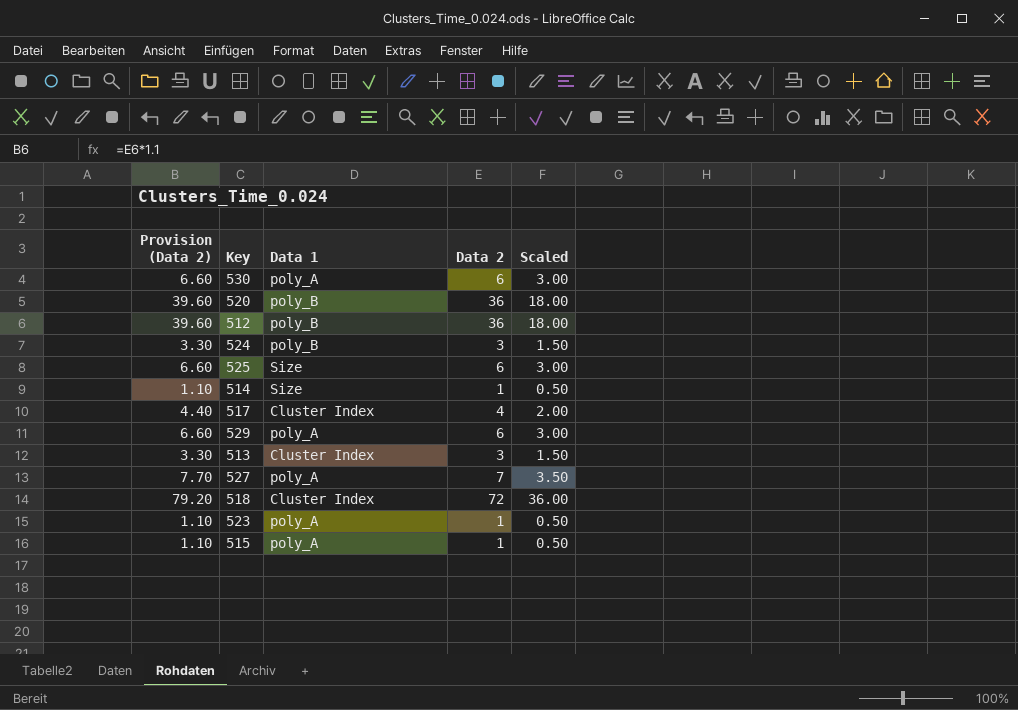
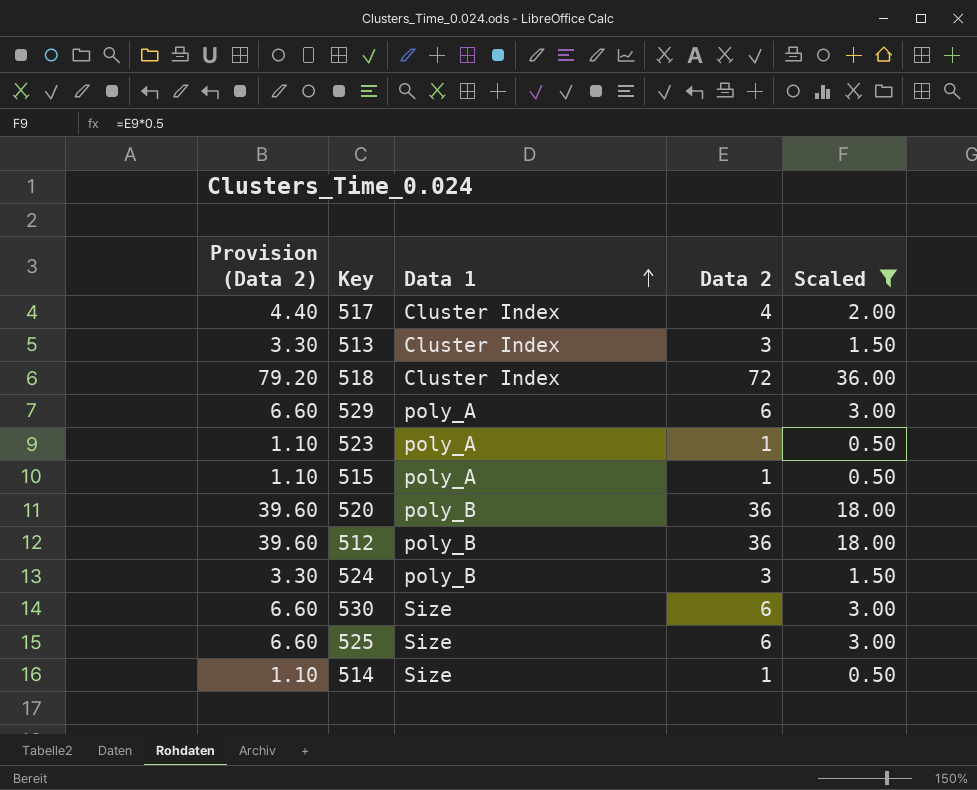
filter: none -> Scaled != 3.50
row order: none -> Data 1 ascending
530 | Data 1: poly_A -> Size

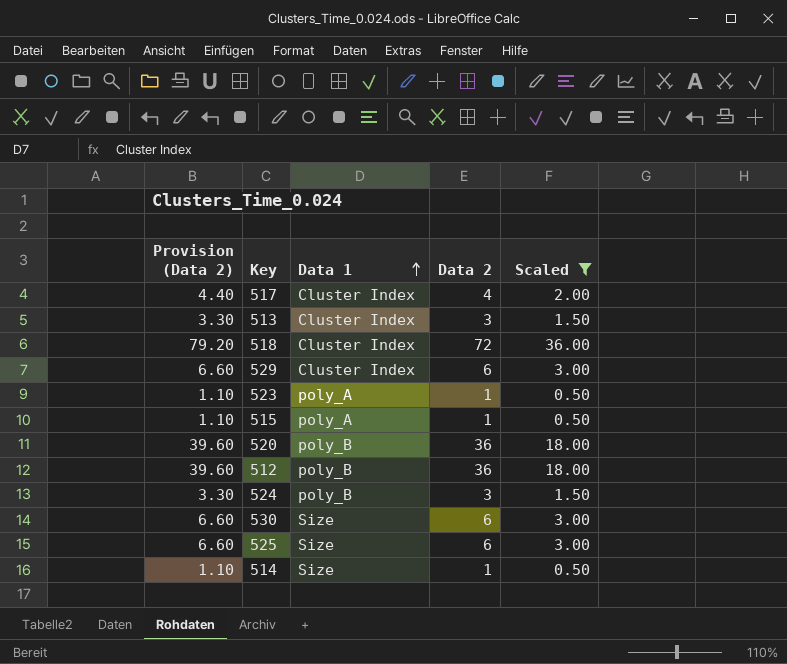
529 | Data 1: poly_A -> Cluster Index

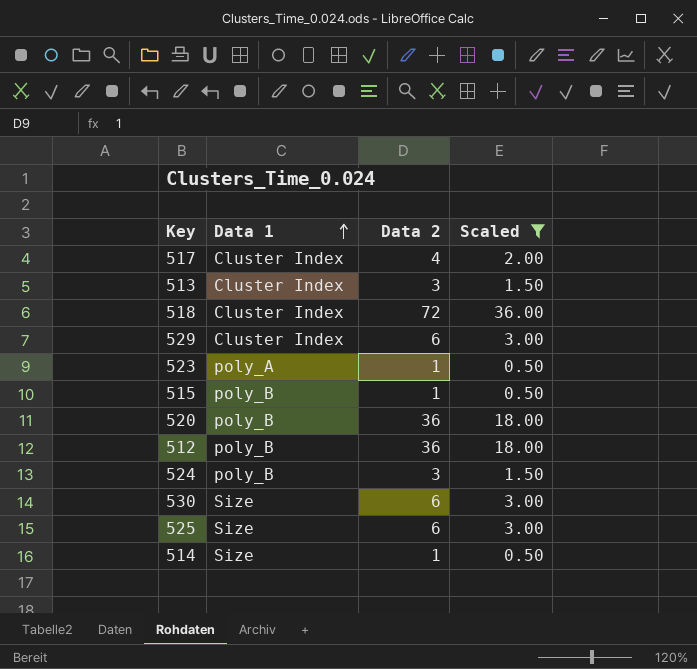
column Provision (Data 2) | formula: [Data 2] * 1.1 -> none
515 | Data 1: poly_A -> poly_B

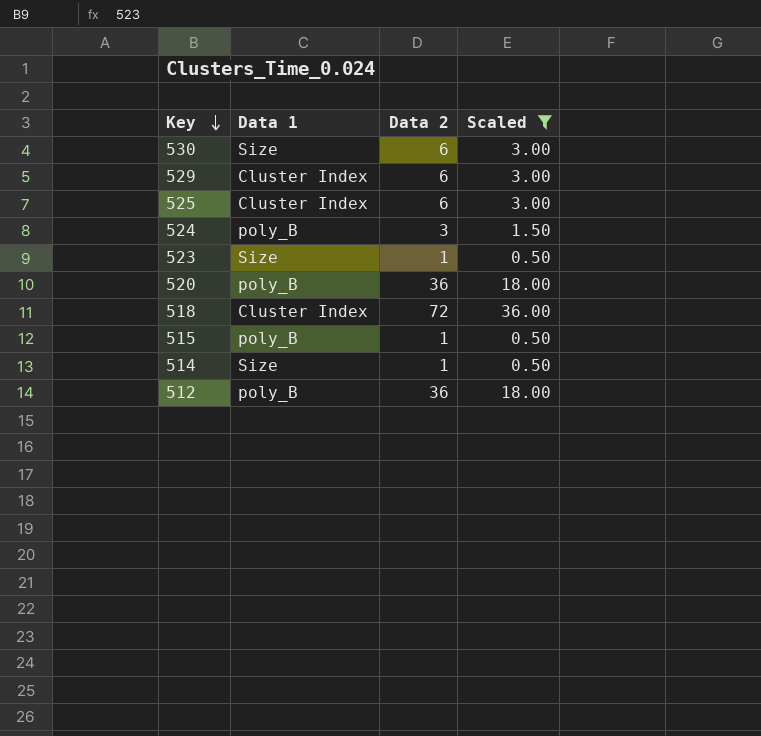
row order: Data 1 ascending -> Key descending
row 517: Cluster Index | 4 | 2.00 -> none
row 513: Cluster Index | 3 | 1.50 -> none
525 | Data 1: Size -> Cluster Index
523 | Data 1: poly_A -> Size

